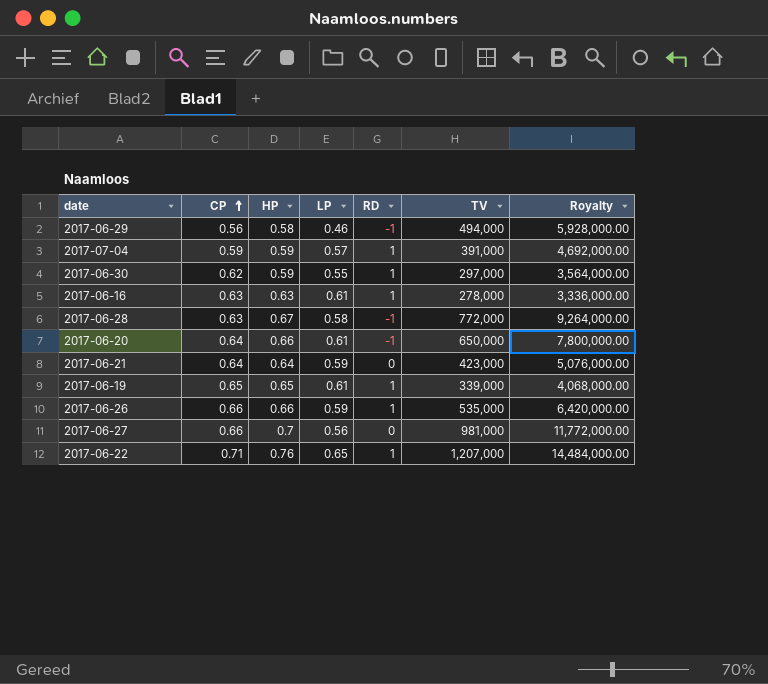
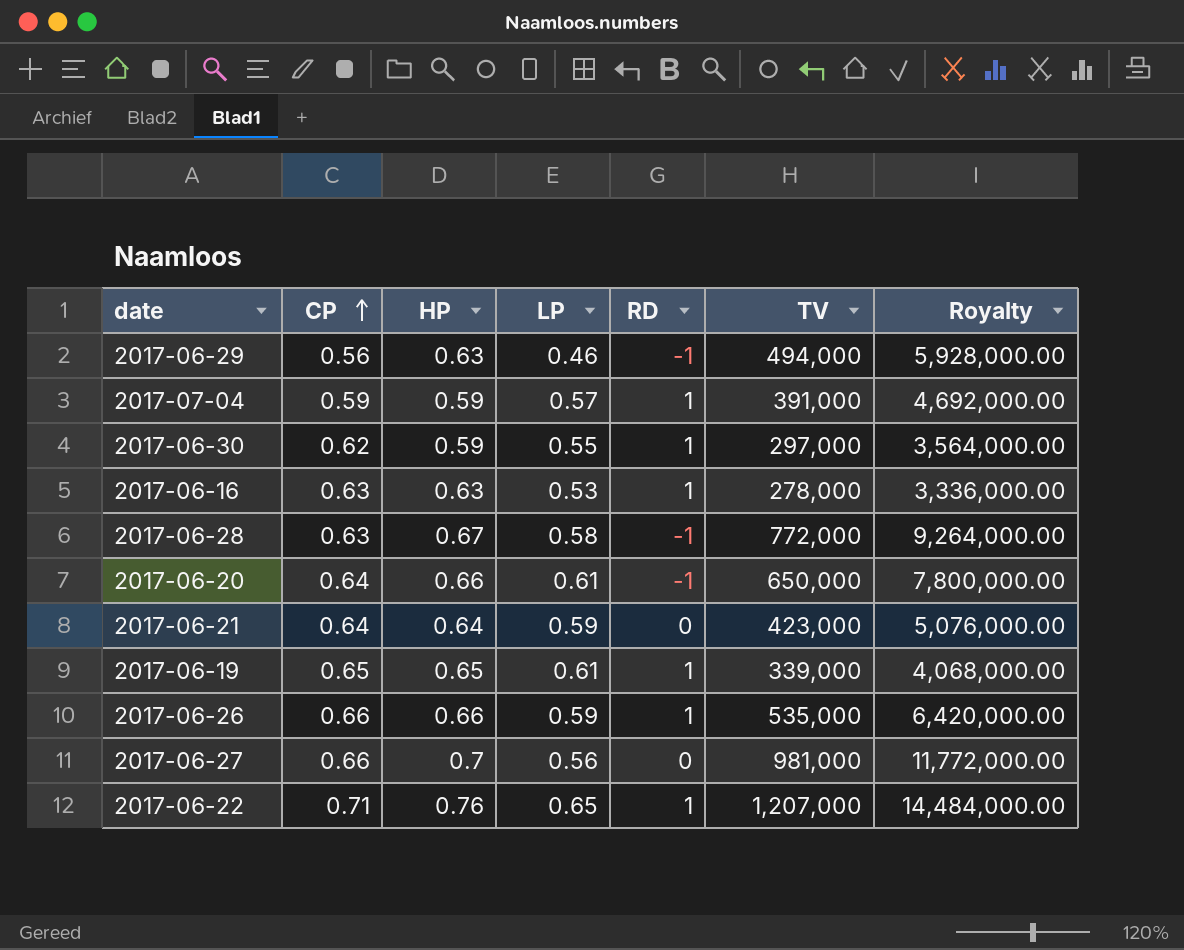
2017-06-29 | HP: 0.58 -> 0.63
2017-06-16 | LP: 0.61 -> 0.53

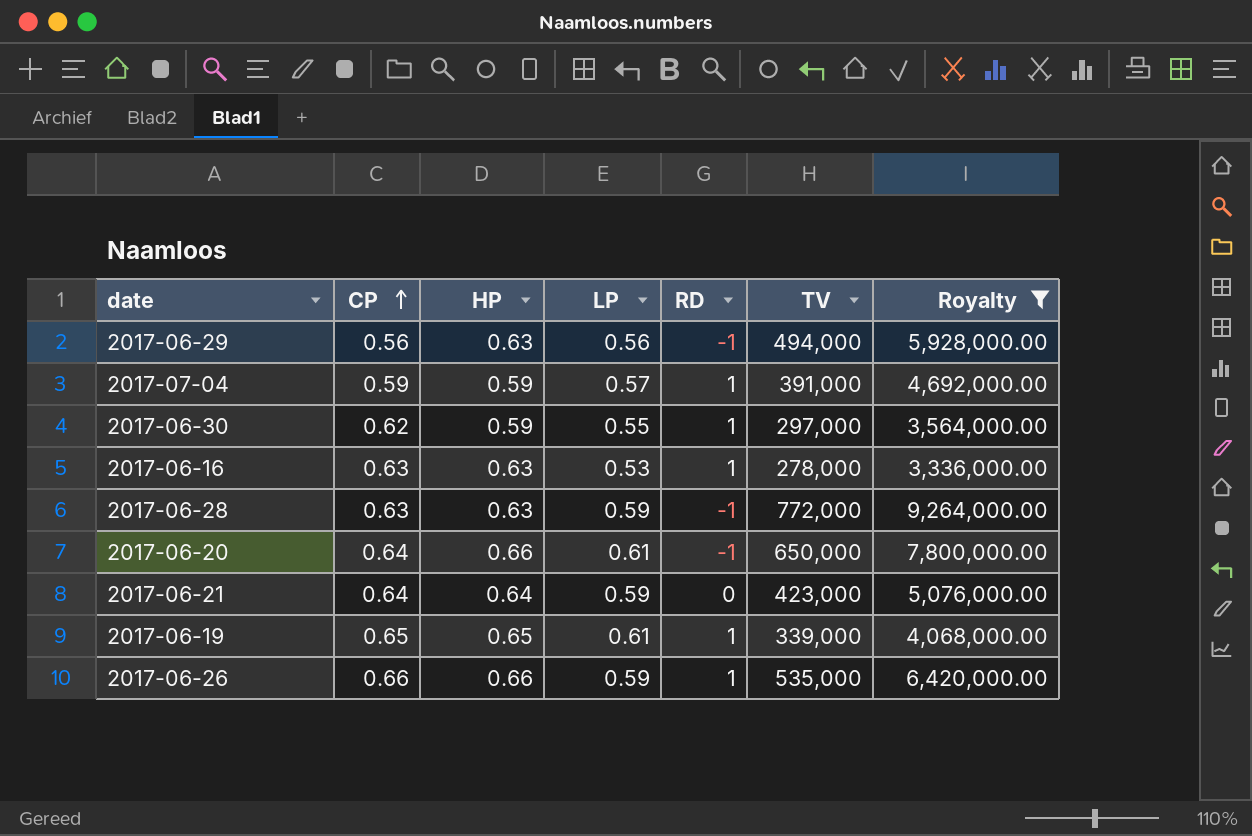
filter: none -> Royalty <= 9,264,000.00
2017-06-29 | LP: 0.46 -> 0.56
2017-06-28 | HP: 0.67 -> 0.63
2017-06-28 | LP: 0.58 -> 0.59

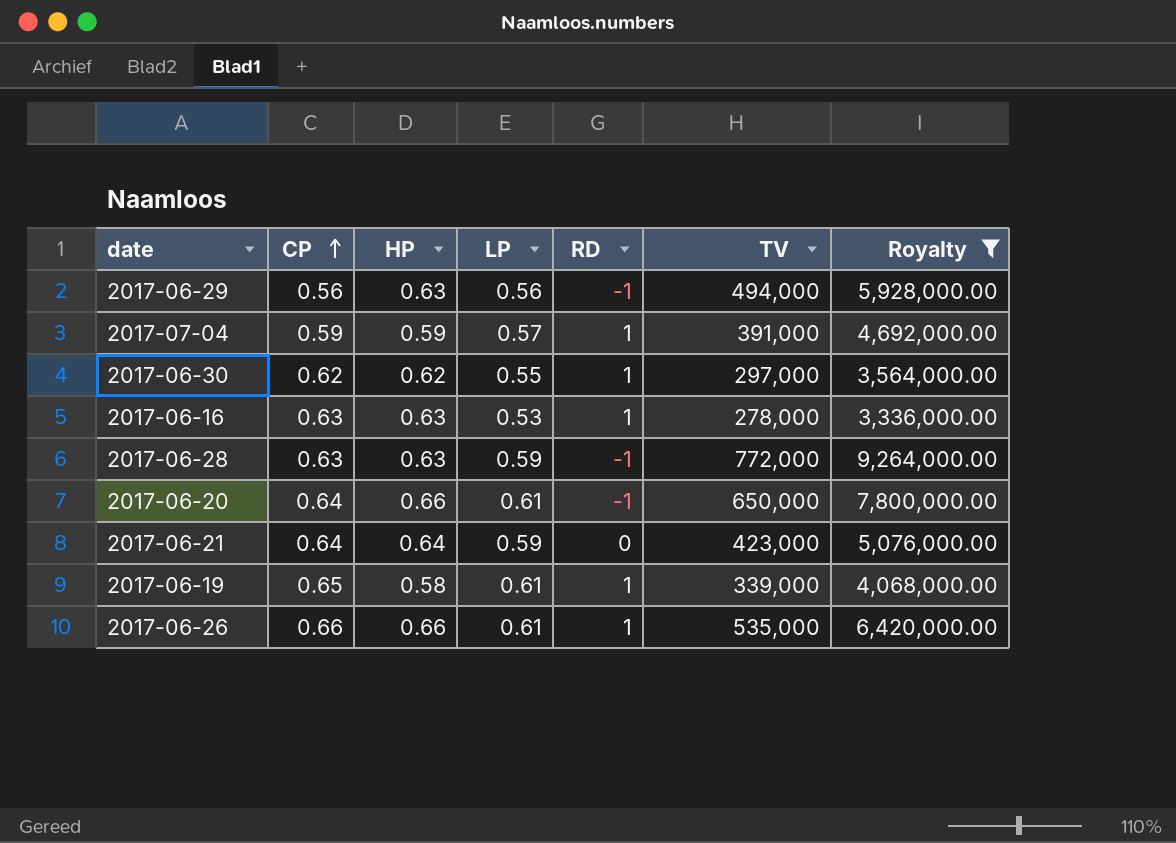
2017-06-30 | HP: 0.59 -> 0.62
2017-06-19 | HP: 0.65 -> 0.58
2017-06-26 | LP: 0.59 -> 0.61

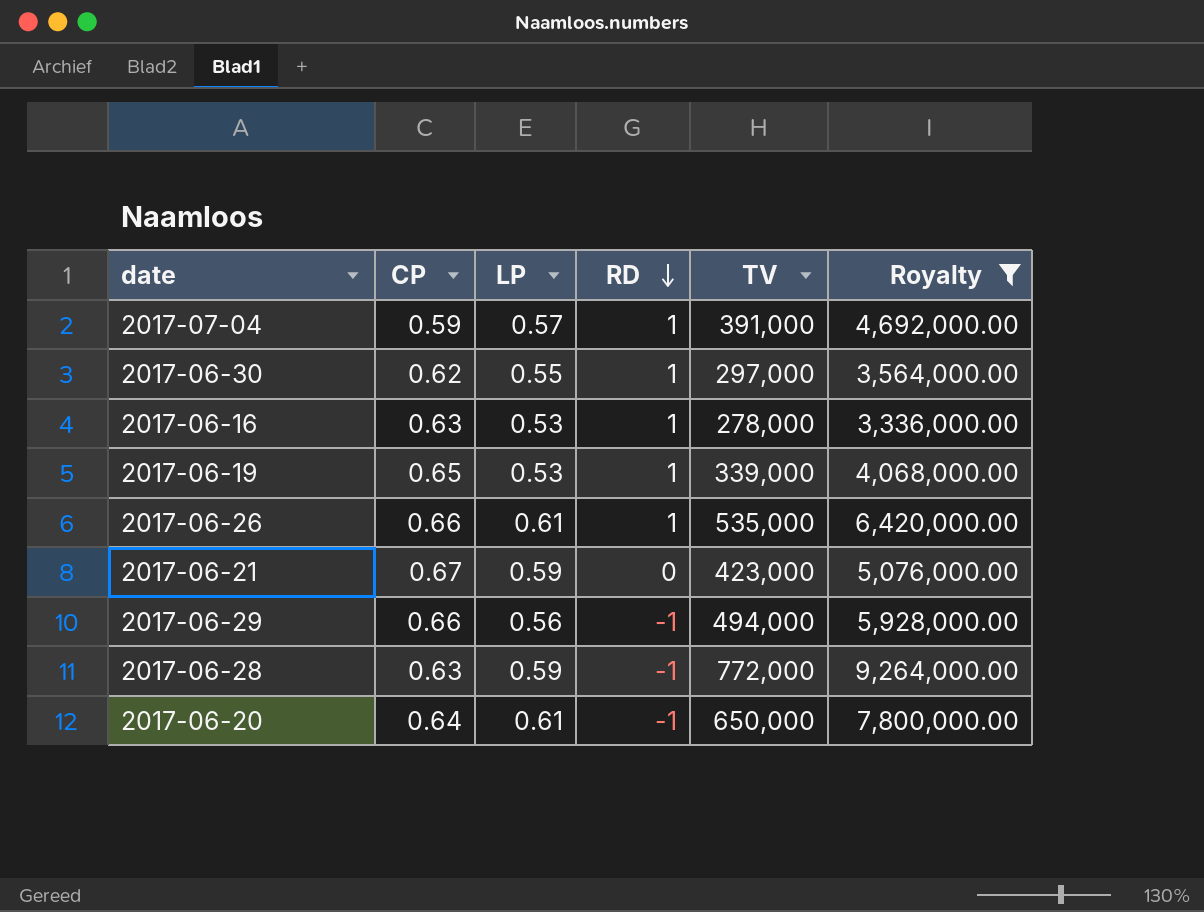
row order: CP ascending -> RD descending
column HP | position: 3 -> none
2017-06-19 | LP: 0.61 -> 0.53
2017-06-21 | CP: 0.64 -> 0.67
2017-06-29 | CP: 0.56 -> 0.66

